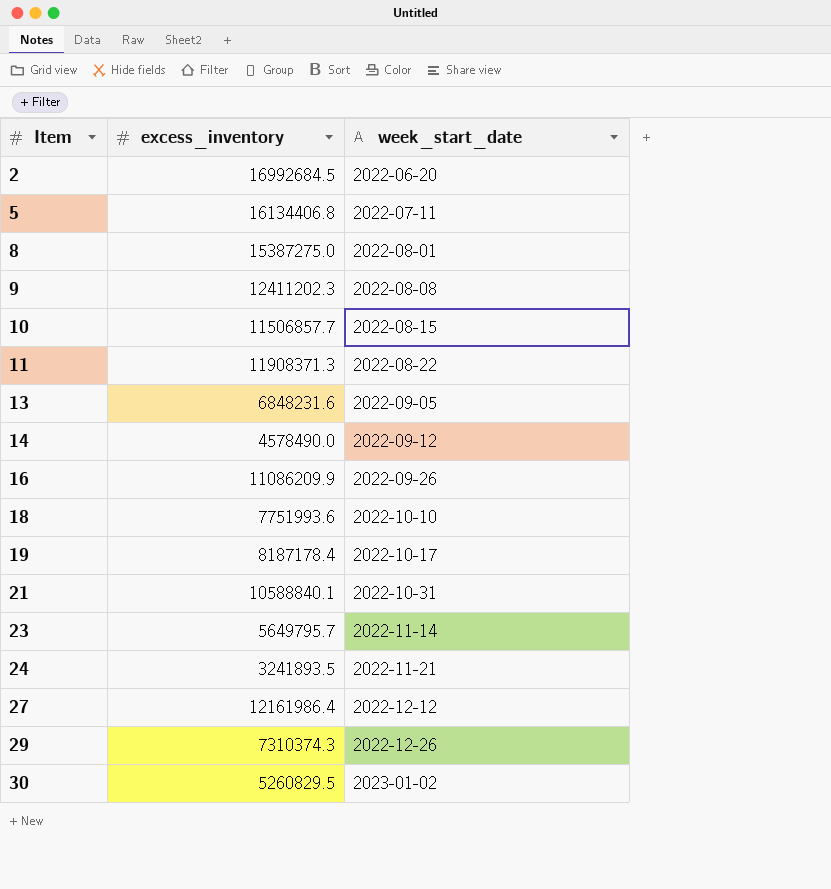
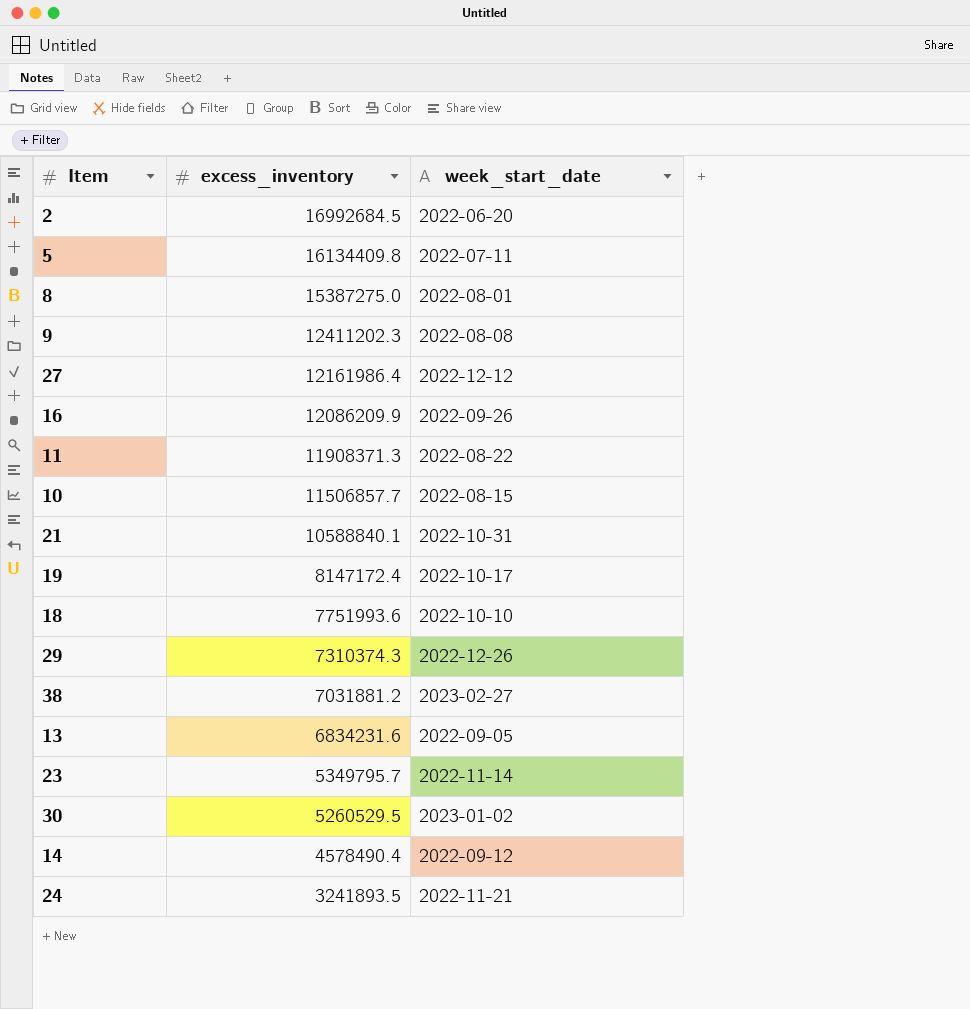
row order: Item ascending -> excess_inventory descending
5 | excess_inventory: 16134406.8 -> 16134409.8
16 | excess_inventory: 11086209.9 -> 12086209.9
19 | excess_inventory: 8187178.4 -> 8147172.4
row 38: none -> 7031881.2 | 2023-02-27
13 | excess_inventory: 6848231.6 -> 6834231.6
23 | excess_inventory: 5649795.7 -> 5349795.7
30 | excess_inventory: 5260829.5 -> 5260529.5
14 | excess_inventory: 4578490.0 -> 4578490.4

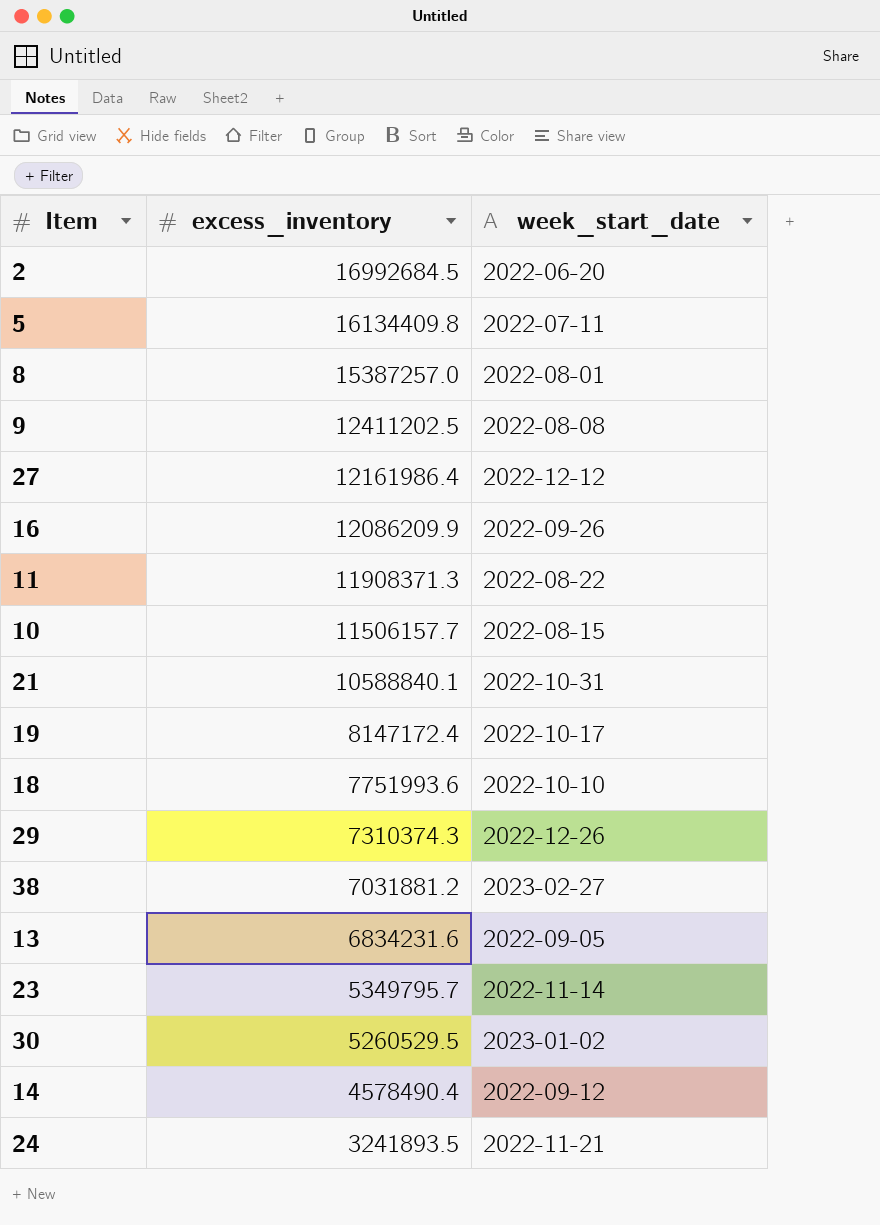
8 | excess_inventory: 15387275.0 -> 15387257.0
9 | excess_inventory: 12411202.3 -> 12411202.5
10 | excess_inventory: 11506857.7 -> 11506157.7

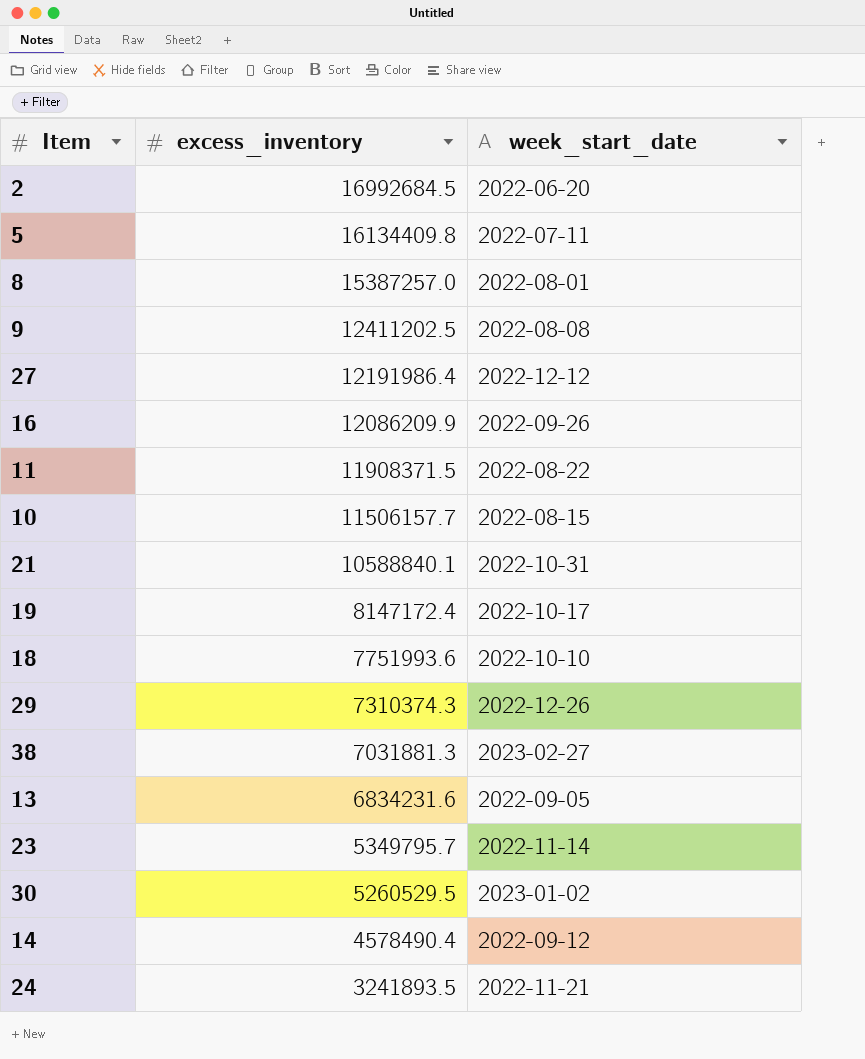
27 | excess_inventory: 12161986.4 -> 12191986.4
11 | excess_inventory: 11908371.3 -> 11908371.5
38 | excess_inventory: 7031881.2 -> 7031881.3

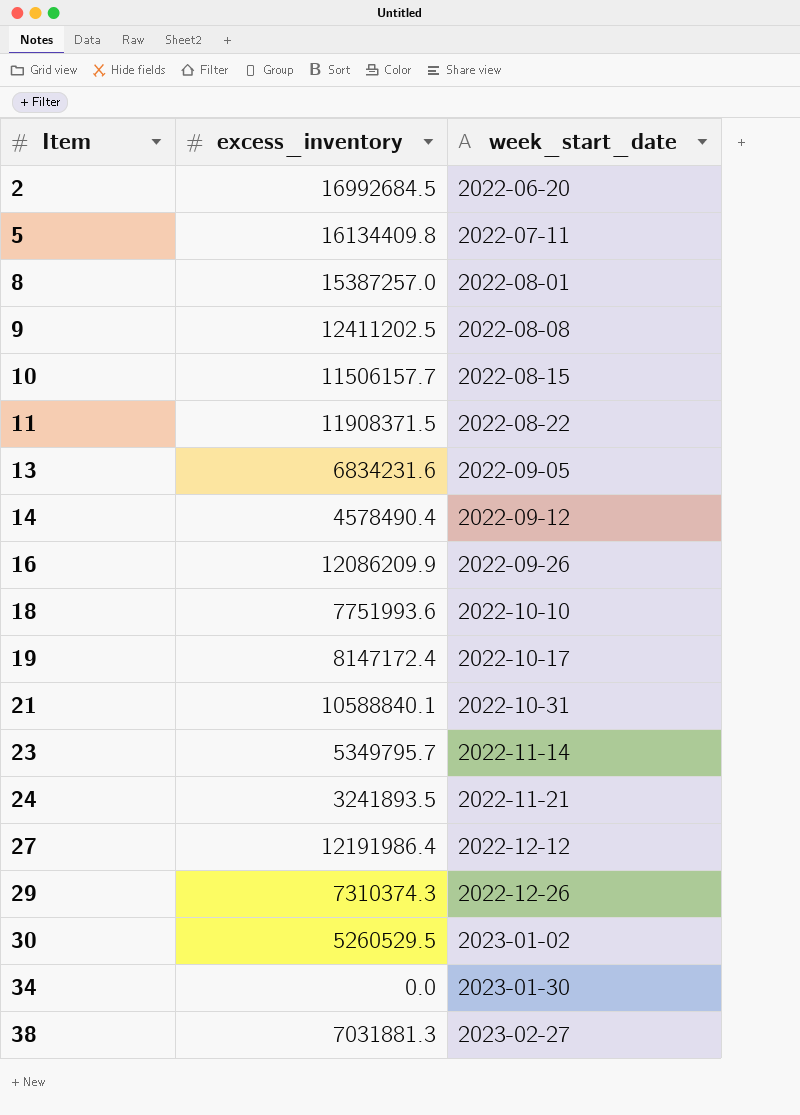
row order: excess_inventory descending -> Item ascending
row 34: none -> 0.0 | 2023-01-30

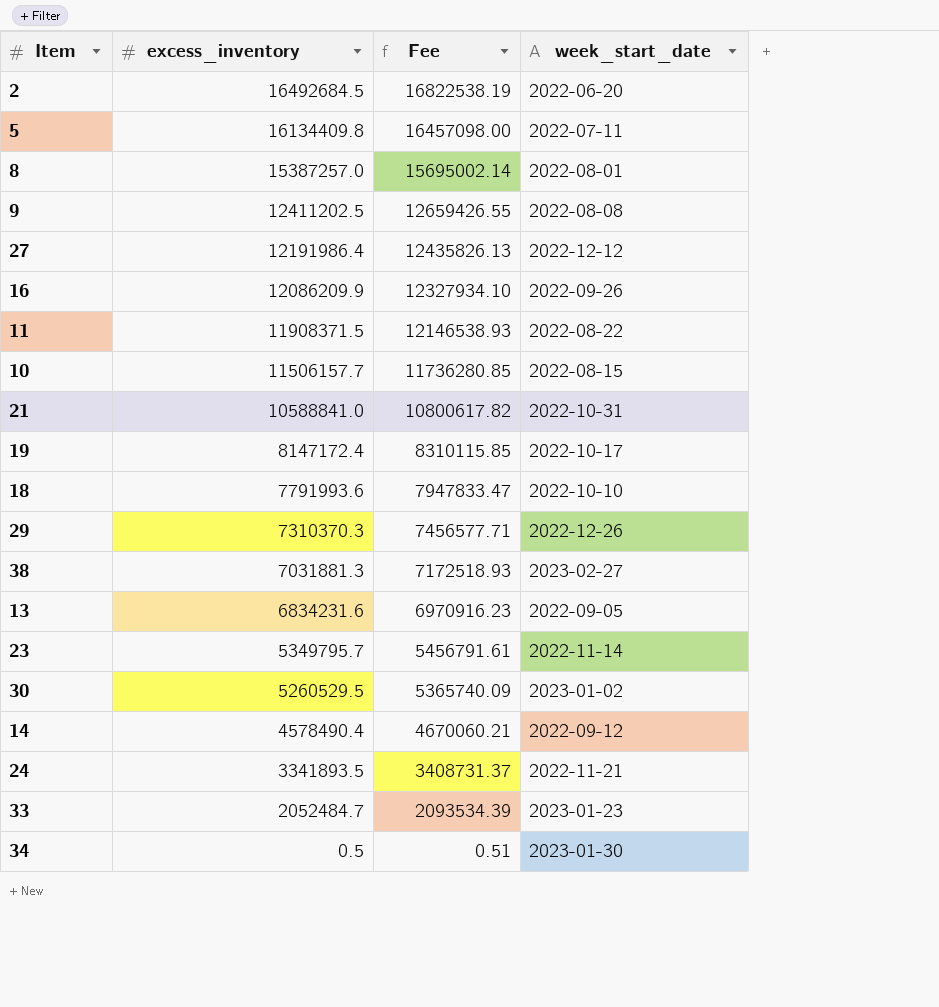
row order: Item ascending -> excess_inventory descending
column Fee | formula: none -> [excess_inventory] * 1.02
2 | excess_inventory: 16992684.5 -> 16492684.5
21 | excess_inventory: 10588840.1 -> 10588841.0
18 | excess_inventory: 7751993.6 -> 7791993.6
29 | excess_inventory: 7310374.3 -> 7310370.3
24 | excess_inventory: 3241893.5 -> 3341893.5
row 33: none -> 2052484.7 | 2093534.39 | 2023-01-23
34 | excess_inventory: 0.0 -> 0.5

